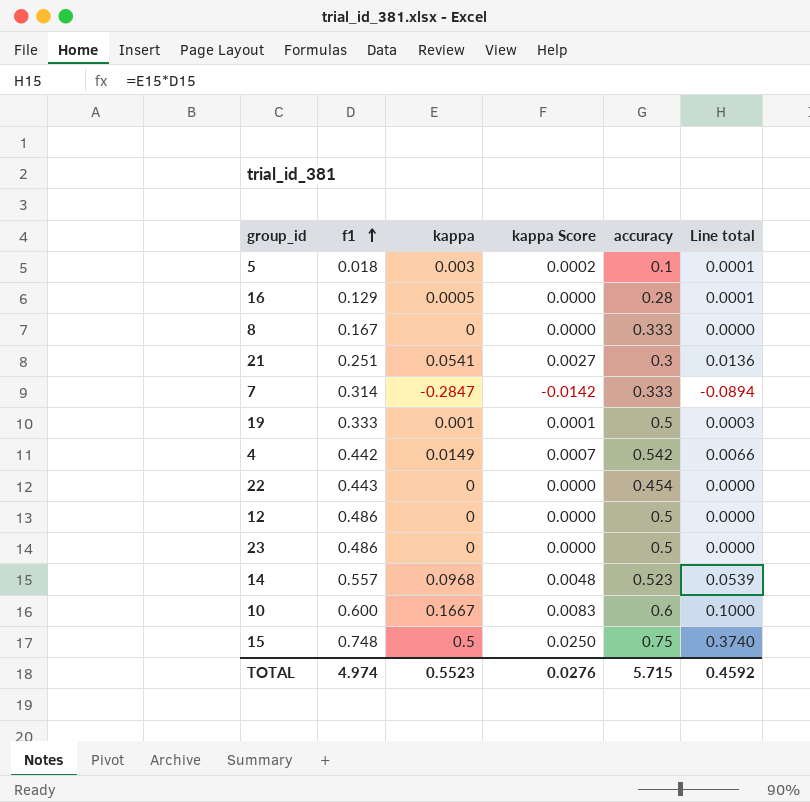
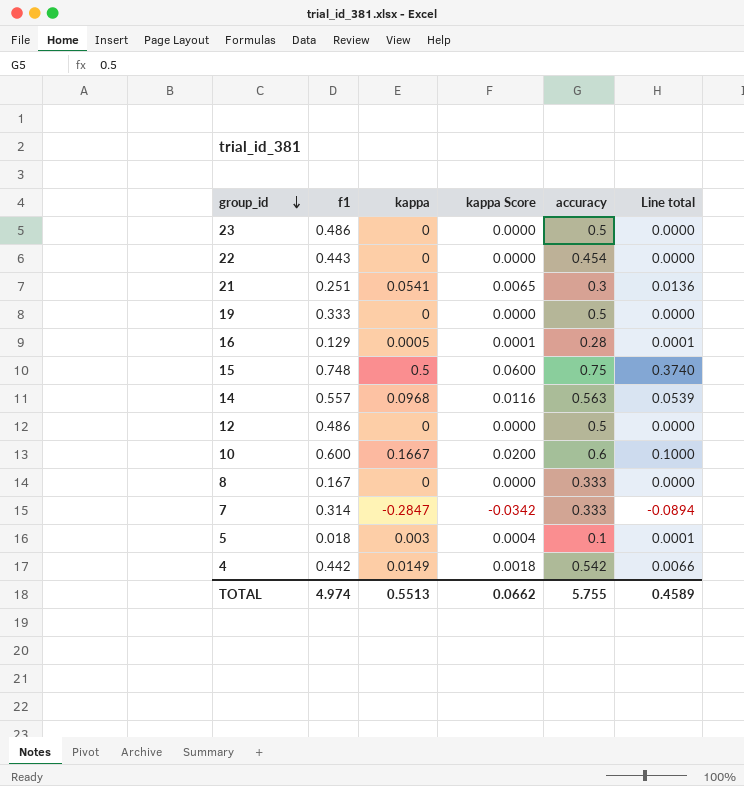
row order: f1 ascending -> group_id descending
column kappa Score | formula: [kappa] * 0.05 -> [kappa] * 0.12
19 | kappa: 0.001 -> 0
19 | Line total: 0.0003 -> 0.0000
14 | accuracy: 0.523 -> 0.563
TOTAL | kappa: 0.5523 -> 0.5513
TOTAL | kappa Score: 0.0276 -> 0.0662
TOTAL | accuracy: 5.715 -> 5.755
TOTAL | Line total: 0.4592 -> 0.4589

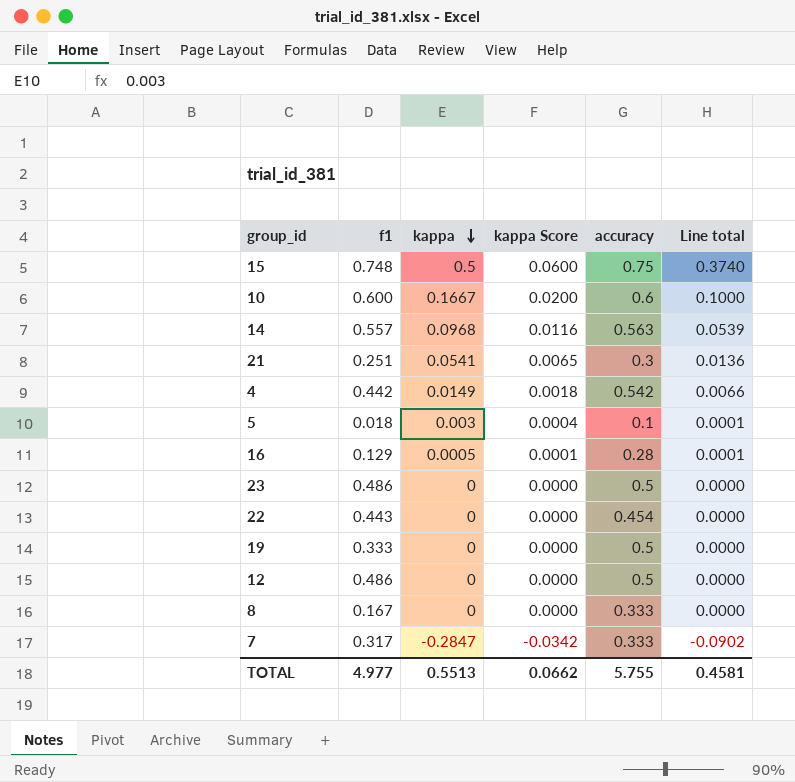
row order: group_id descending -> kappa descending
7 | f1: 0.314 -> 0.317
7 | Line total: -0.0894 -> -0.0902
TOTAL | f1: 4.974 -> 4.977
TOTAL | Line total: 0.4589 -> 0.4581

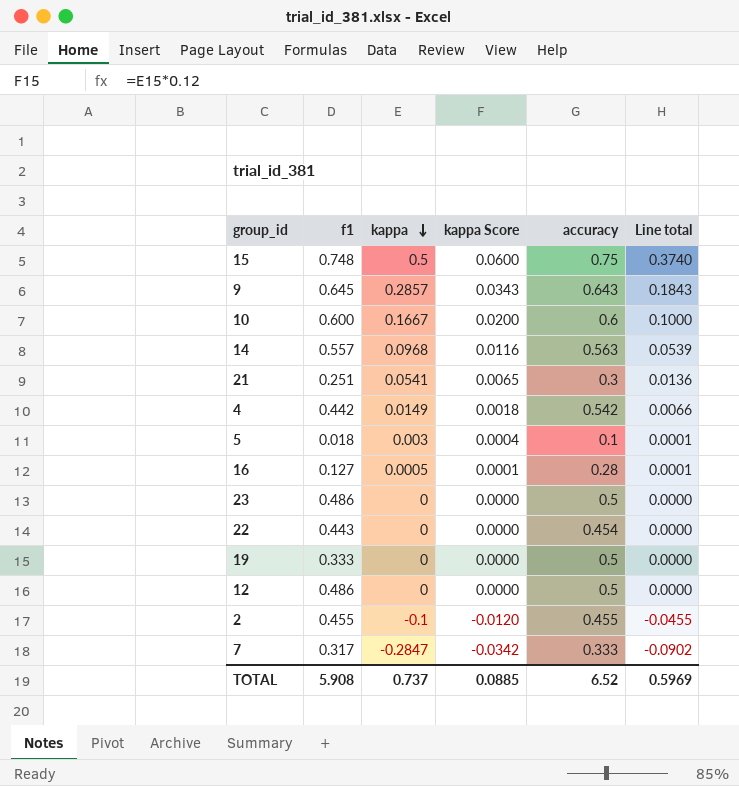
row 8: 0.167 | 0 | 0.0000 | 0.333 | 0.0000 -> none
row 9: none -> 0.645 | 0.2857 | 0.0343 | 0.643 | 0.1843
16 | f1: 0.129 -> 0.127
row 2: none -> 0.455 | -0.1 | -0.0120 | 0.455 | -0.0455
TOTAL | f1: 4.977 -> 5.908
TOTAL | kappa: 0.5513 -> 0.737
TOTAL | kappa Score: 0.0662 -> 0.0885
TOTAL | accuracy: 5.755 -> 6.52
TOTAL | Line total: 0.4581 -> 0.5969

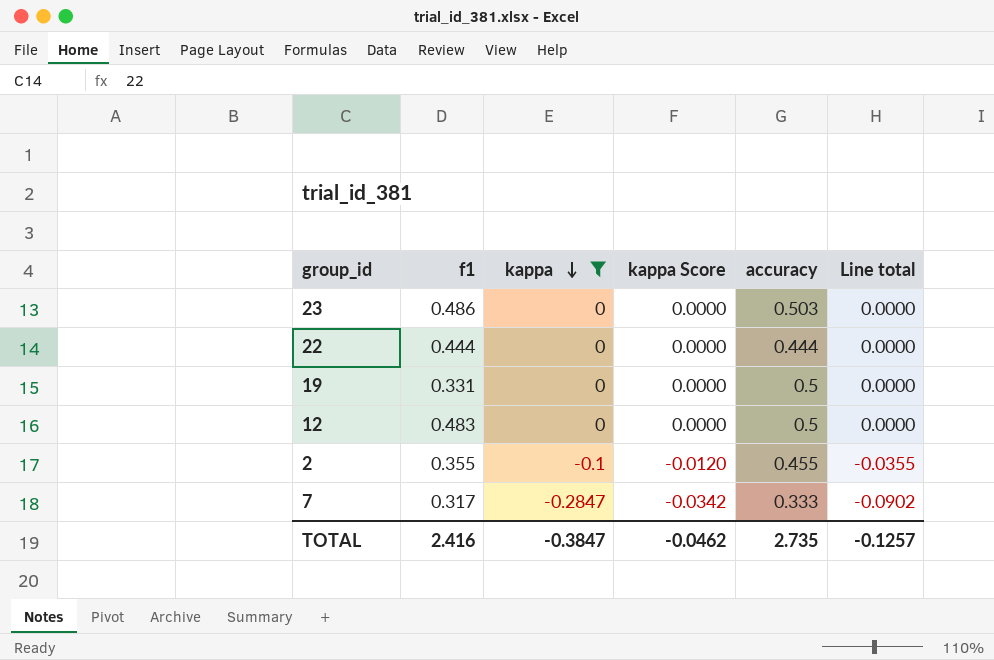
filter: none -> kappa <= 0
23 | accuracy: 0.5 -> 0.503
22 | f1: 0.443 -> 0.444
22 | accuracy: 0.454 -> 0.444
19 | f1: 0.333 -> 0.331
12 | f1: 0.486 -> 0.483
2 | f1: 0.455 -> 0.355
2 | Line total: -0.0455 -> -0.0355
TOTAL | f1: 5.908 -> 2.416
TOTAL | kappa: 0.737 -> -0.3847
TOTAL | kappa Score: 0.0885 -> -0.0462
TOTAL | accuracy: 6.52 -> 2.735
TOTAL | Line total: 0.5969 -> -0.1257

